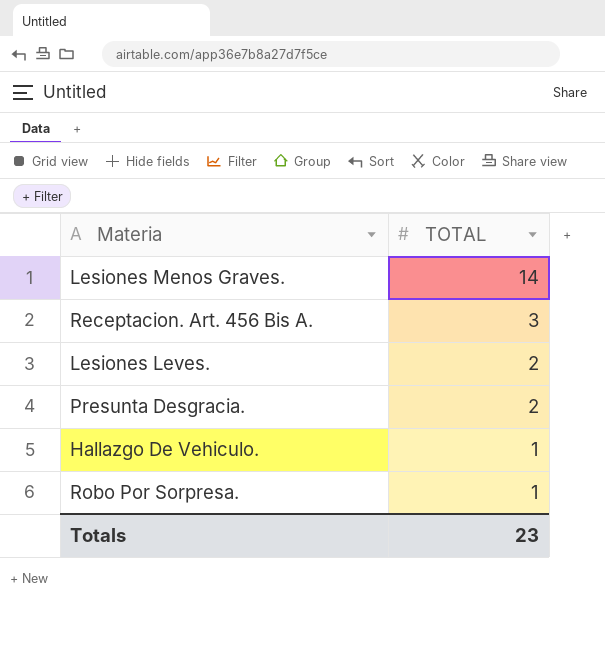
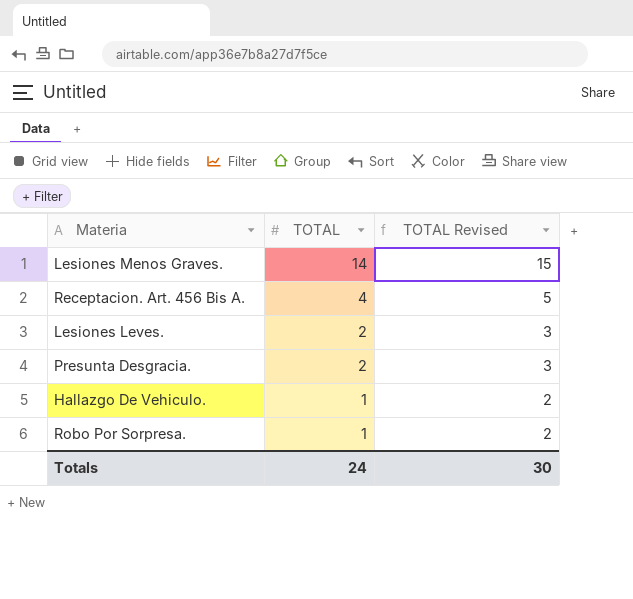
column TOTAL Revised | formula: none -> [TOTAL] + 1
Receptacion. Art. 456 Bis A. | TOTAL: 3 -> 4
Totals | TOTAL: 23 -> 24

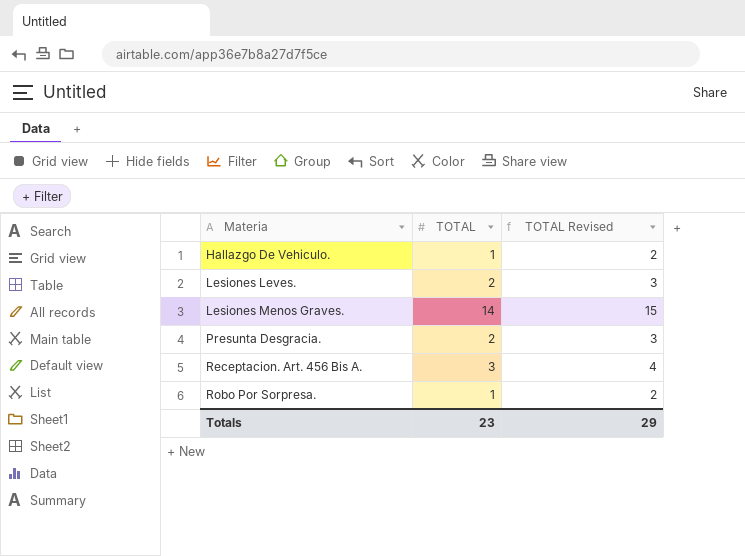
row order: TOTAL descending -> Materia ascending
Receptacion. Art. 456 Bis A. | TOTAL: 4 -> 3
Receptacion. Art. 456 Bis A. | TOTAL Revised: 5 -> 4
Totals | TOTAL: 24 -> 23
Totals | TOTAL Revised: 30 -> 29

